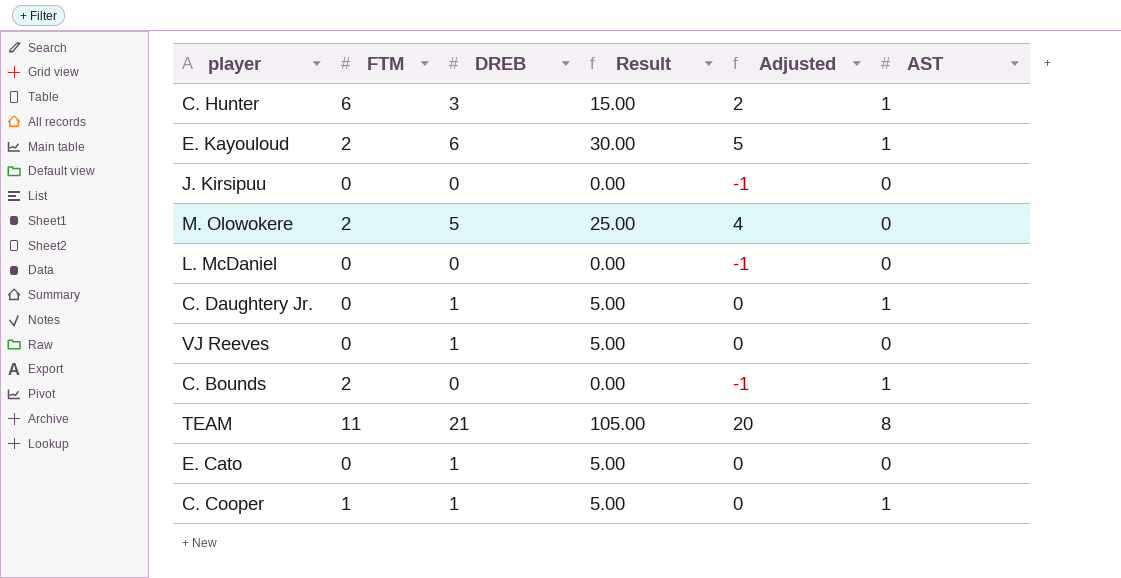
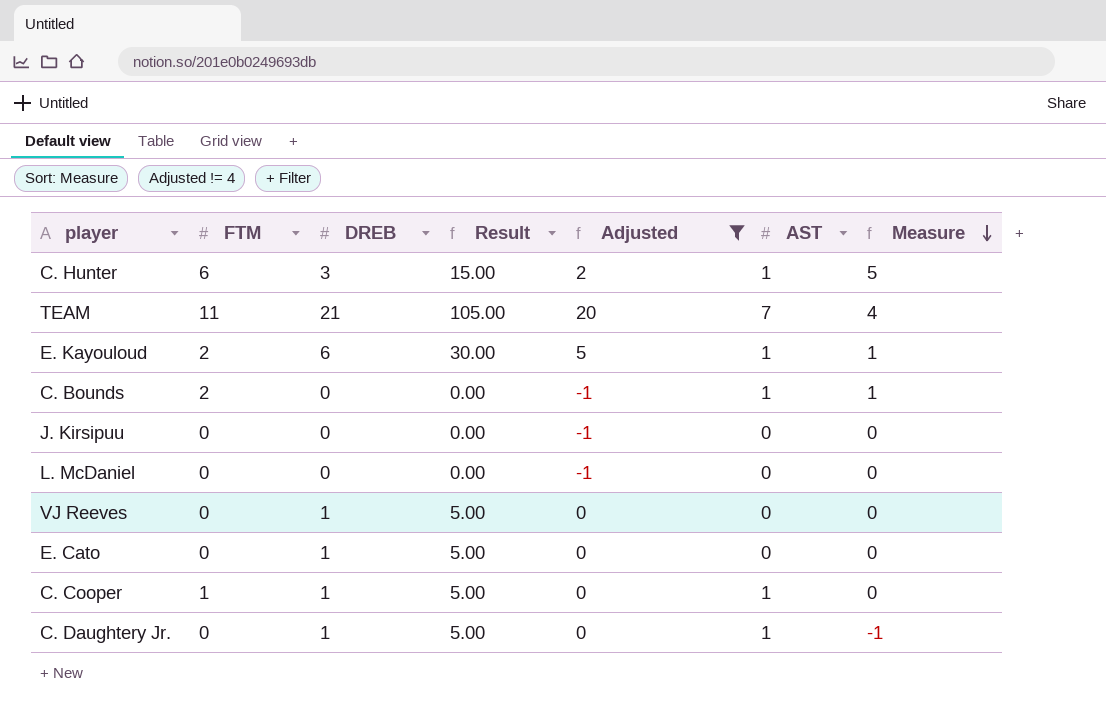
filter: none -> Adjusted != 4
row order: none -> Measure descending
column Measure | formula: none -> [FTM] - [AST]
TEAM | AST: 8 -> 7

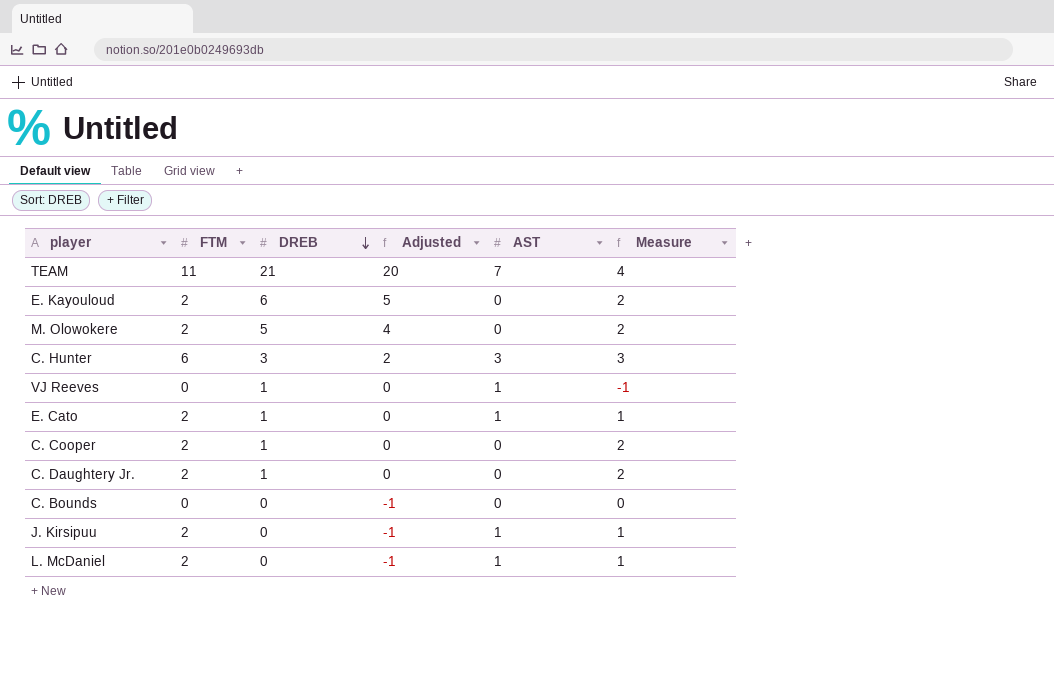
filter: Adjusted != 4 -> none
row order: Measure descending -> DREB descending
column Result | formula: [DREB] * 5 -> none
E. Kayouloud | AST: 1 -> 0
E. Kayouloud | Measure: 1 -> 2
C. Hunter | AST: 1 -> 3
C. Hunter | Measure: 5 -> 3
VJ Reeves | AST: 0 -> 1
VJ Reeves | Measure: 0 -> -1
E. Cato | FTM: 0 -> 2
E. Cato | AST: 0 -> 1
E. Cato | Measure: 0 -> 1
C. Cooper | FTM: 1 -> 2
C. Cooper | AST: 1 -> 0
C. Cooper | Measure: 0 -> 2
C. Daughtery Jr. | FTM: 0 -> 2
C. Daughtery Jr. | AST: 1 -> 0
C. Daughtery Jr. | Measure: -1 -> 2
C. Bounds | FTM: 2 -> 0
C. Bounds | AST: 1 -> 0
C. Bounds | Measure: 1 -> 0
J. Kirsipuu | FTM: 0 -> 2
J. Kirsipuu | AST: 0 -> 1
J. Kirsipuu | Measure: 0 -> 1
L. McDaniel | FTM: 0 -> 2
L. McDaniel | AST: 0 -> 1
L. McDaniel | Measure: 0 -> 1

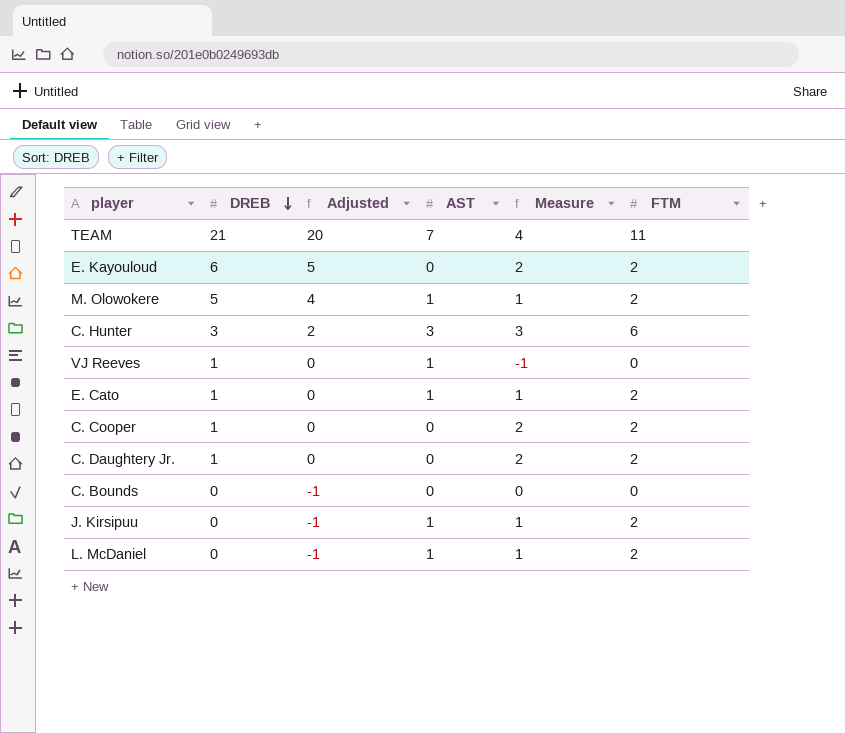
column FTM | position: 2 -> 6
M. Olowokere | AST: 0 -> 1
M. Olowokere | Measure: 2 -> 1

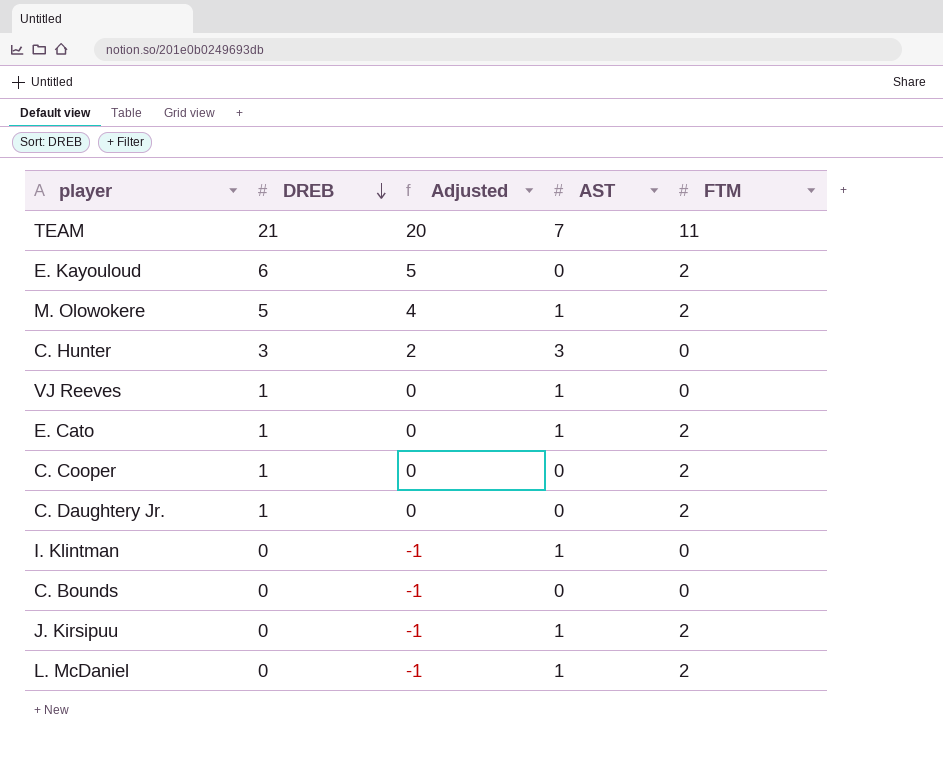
column Measure | formula: [FTM] - [AST] -> none
C. Hunter | FTM: 6 -> 0
row I. Klintman: none -> 0 | -1 | 1 | 0

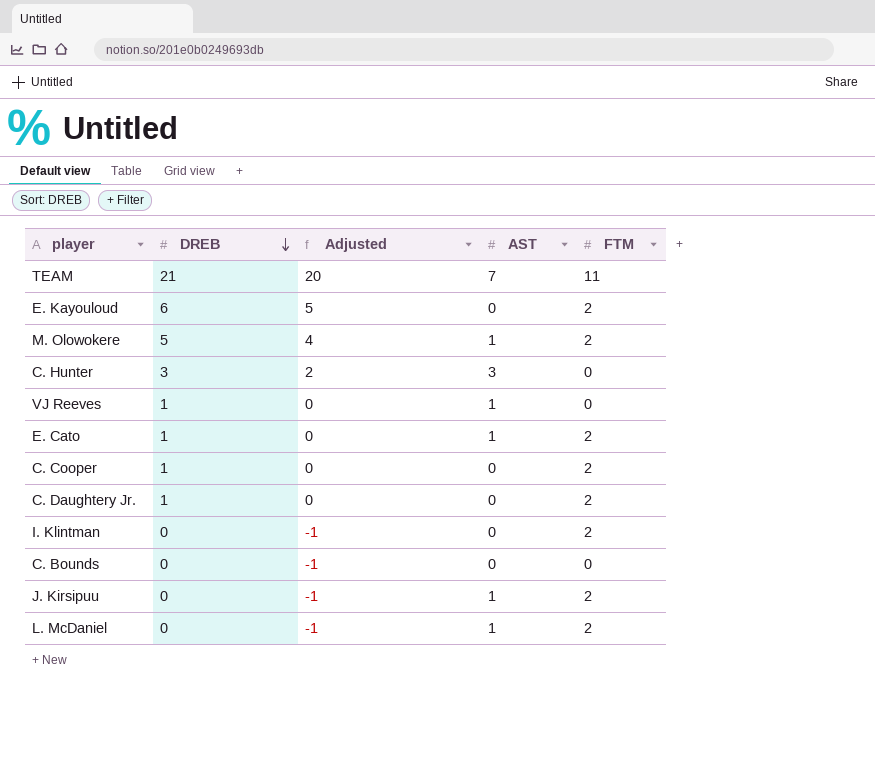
I. Klintman | AST: 1 -> 0
I. Klintman | FTM: 0 -> 2

